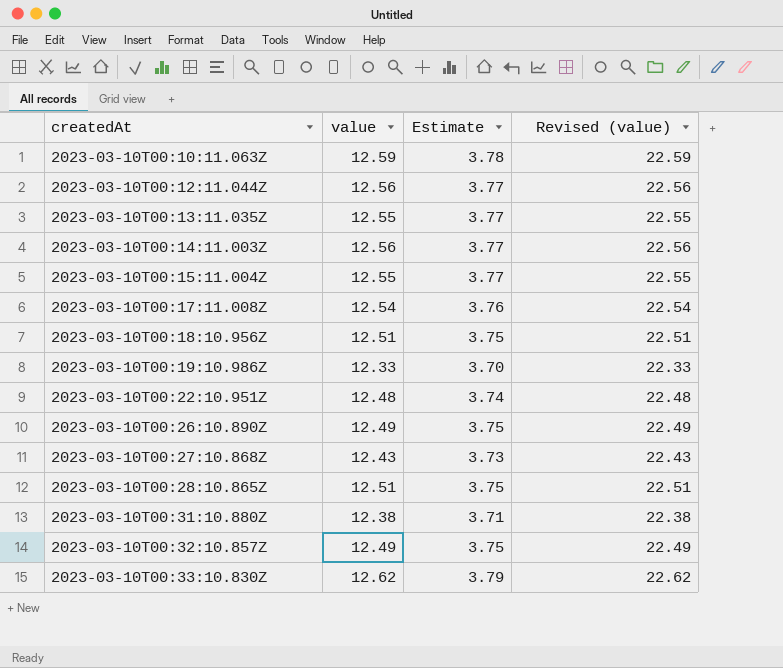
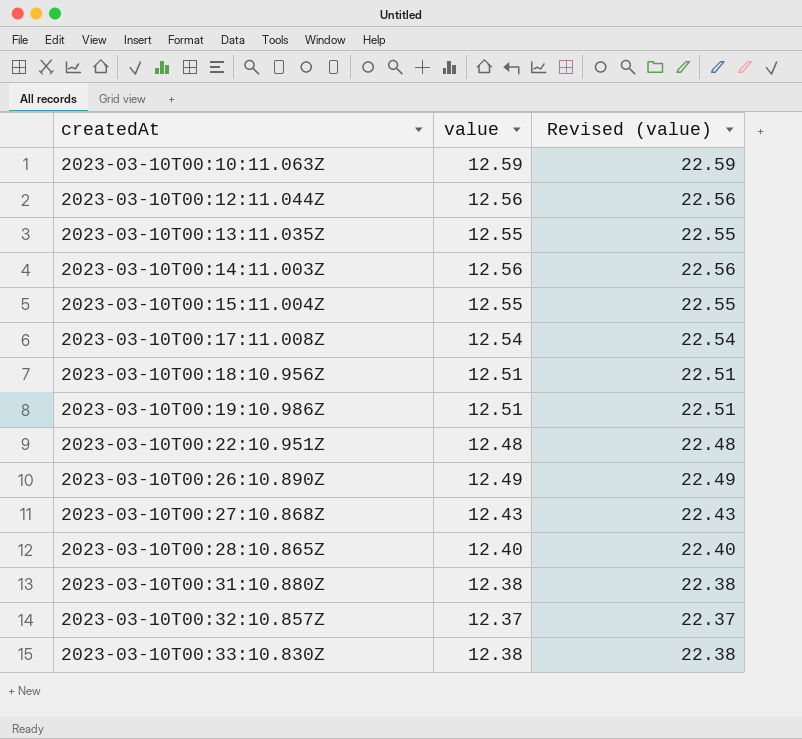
column Estimate | formula: [value] * 0.3 -> none
2023-03-10T00:19:10.986Z | value: 12.33 -> 12.51
2023-03-10T00:19:10.986Z | Revised (value): 22.33 -> 22.51
2023-03-10T00:28:10.865Z | value: 12.51 -> 12.40
2023-03-10T00:28:10.865Z | Revised (value): 22.51 -> 22.40
2023-03-10T00:32:10.857Z | value: 12.49 -> 12.37
2023-03-10T00:32:10.857Z | Revised (value): 22.49 -> 22.37
2023-03-10T00:33:10.830Z | value: 12.62 -> 12.38
2023-03-10T00:33:10.830Z | Revised (value): 22.62 -> 22.38

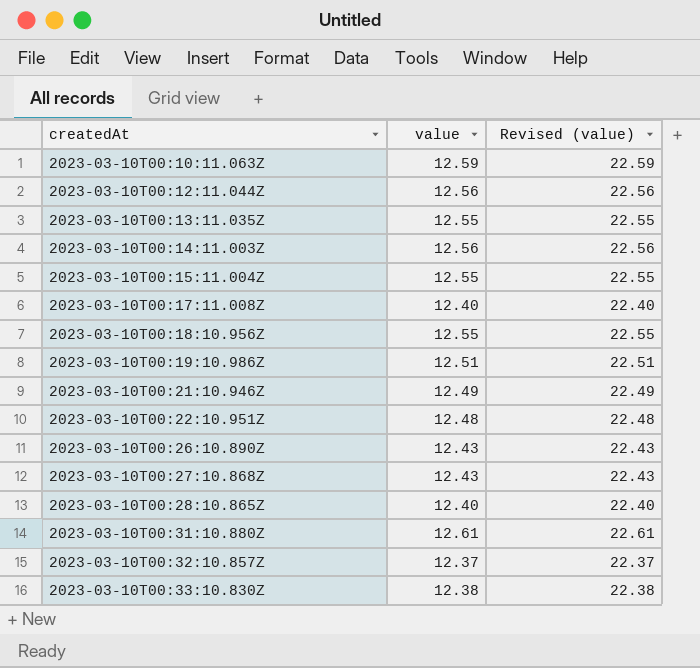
2023-03-10T00:17:11.008Z | value: 12.54 -> 12.40
2023-03-10T00:17:11.008Z | Revised (value): 22.54 -> 22.40
2023-03-10T00:18:10.956Z | value: 12.51 -> 12.55
2023-03-10T00:18:10.956Z | Revised (value): 22.51 -> 22.55
row 2023-03-10T00:21:10.946Z: none -> 12.49 | 22.49
2023-03-10T00:26:10.890Z | value: 12.49 -> 12.43
2023-03-10T00:26:10.890Z | Revised (value): 22.49 -> 22.43
2023-03-10T00:31:10.880Z | value: 12.38 -> 12.61
2023-03-10T00:31:10.880Z | Revised (value): 22.38 -> 22.61

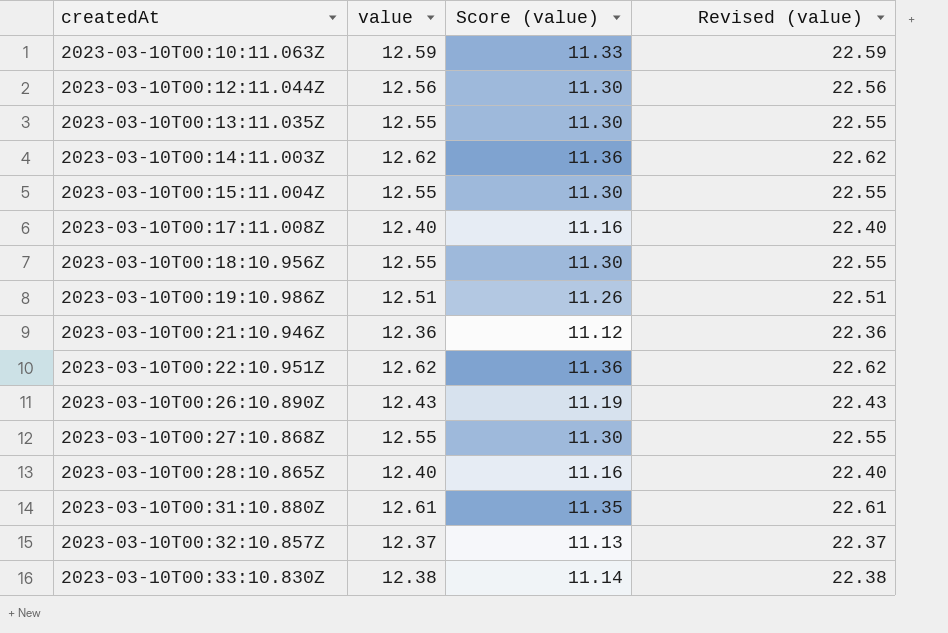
column Score (value) | formula: none -> [value] * 0.9
2023-03-10T00:14:11.003Z | value: 12.56 -> 12.62
2023-03-10T00:14:11.003Z | Revised (value): 22.56 -> 22.62
2023-03-10T00:21:10.946Z | value: 12.49 -> 12.36
2023-03-10T00:21:10.946Z | Revised (value): 22.49 -> 22.36
2023-03-10T00:22:10.951Z | value: 12.48 -> 12.62
2023-03-10T00:22:10.951Z | Revised (value): 22.48 -> 22.62
2023-03-10T00:27:10.868Z | value: 12.43 -> 12.55
2023-03-10T00:27:10.868Z | Revised (value): 22.43 -> 22.55

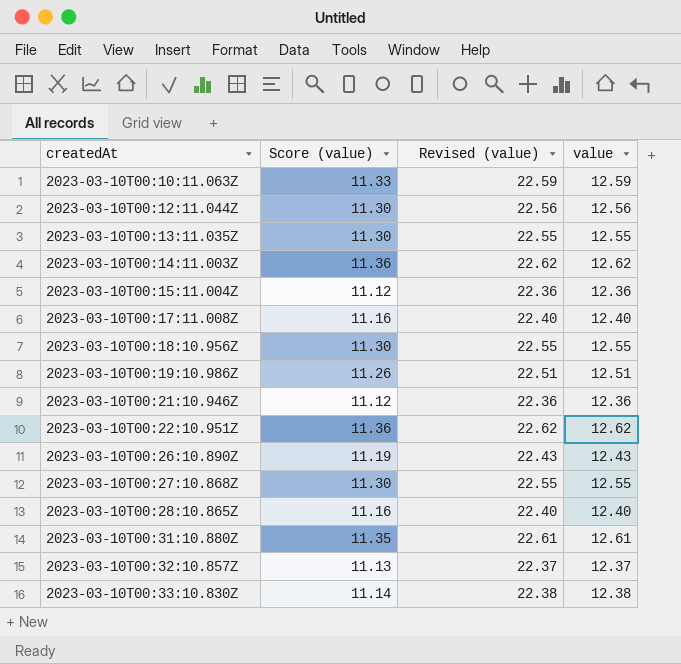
column value | position: 2 -> 4
2023-03-10T00:15:11.004Z | Score (value): 11.30 -> 11.12
2023-03-10T00:15:11.004Z | Revised (value): 22.55 -> 22.36
2023-03-10T00:15:11.004Z | value: 12.55 -> 12.36

